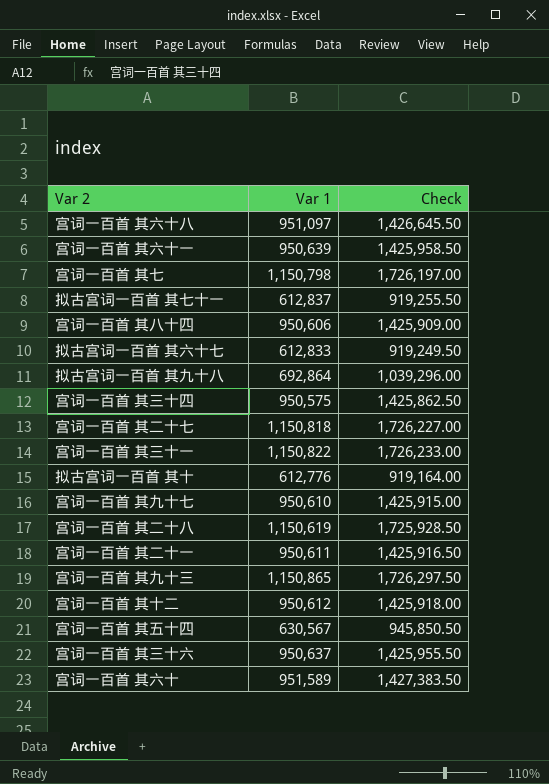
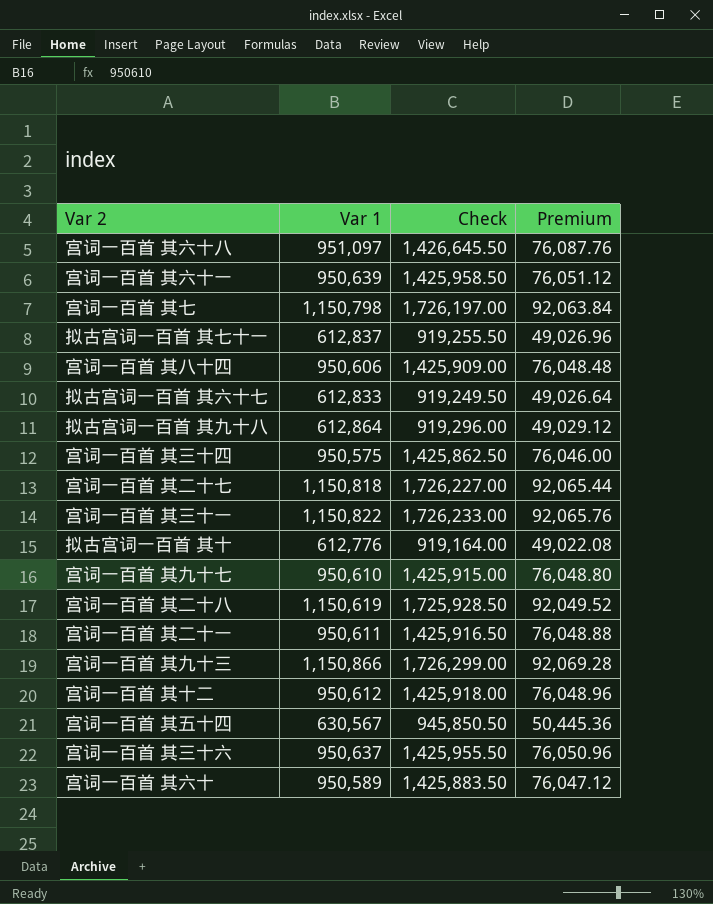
column Premium | formula: none -> [Var 1] * 0.08
拟古宫词一百首 其九十八 | Var 1: 692,864 -> 612,864
拟古宫词一百首 其九十八 | Check: 1,039,296.00 -> 919,296.00
宫词一百首 其九十三 | Var 1: 1,150,865 -> 1,150,866
宫词一百首 其九十三 | Check: 1,726,297.50 -> 1,726,299.00
宫词一百首 其六十 | Var 1: 951,589 -> 950,589
宫词一百首 其六十 | Check: 1,427,383.50 -> 1,425,883.50

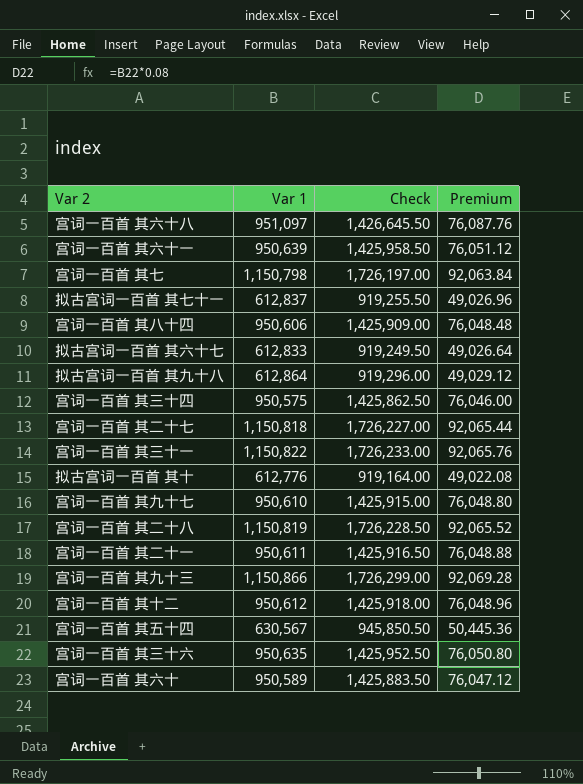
宫词一百首 其二十八 | Var 1: 1,150,619 -> 1,150,819
宫词一百首 其二十八 | Check: 1,725,928.50 -> 1,726,228.50
宫词一百首 其二十八 | Premium: 92,049.52 -> 92,065.52
宫词一百首 其三十六 | Var 1: 950,637 -> 950,635
宫词一百首 其三十六 | Check: 1,425,955.50 -> 1,425,952.50
宫词一百首 其三十六 | Premium: 76,050.96 -> 76,050.80

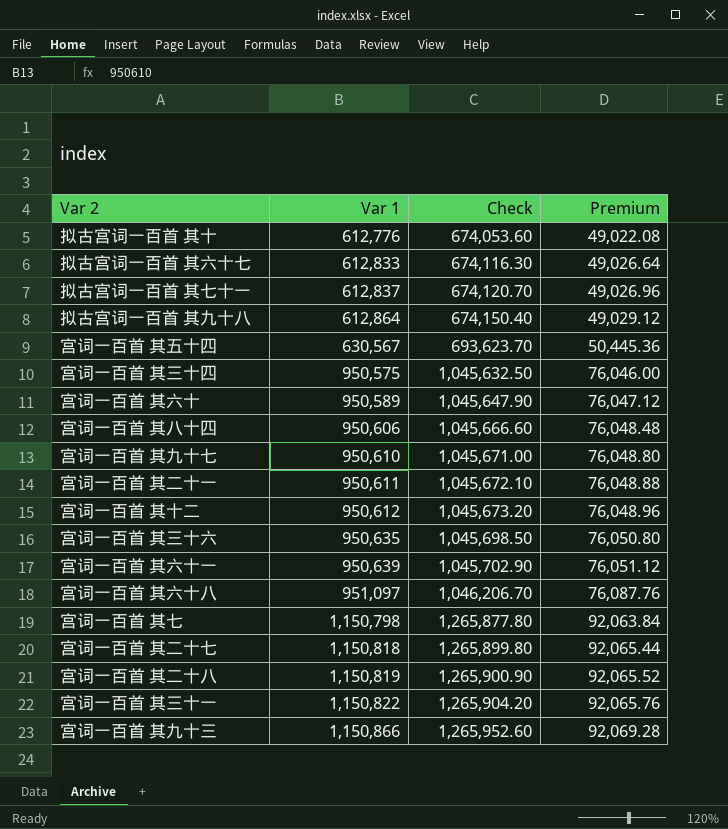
row order: none -> Var 1 ascending
column Check | formula: [Var 1] * 1.5 -> [Var 1] * 1.1

